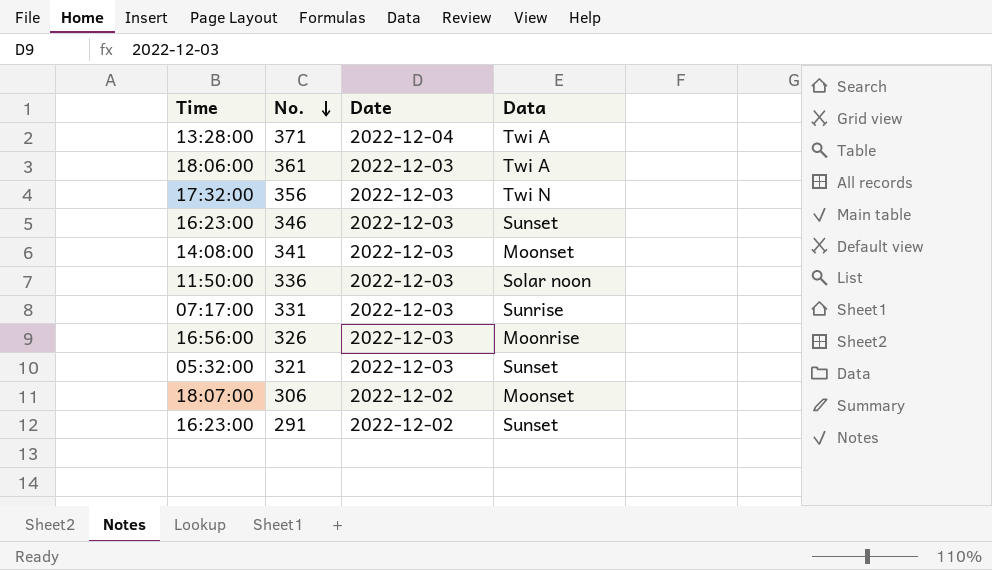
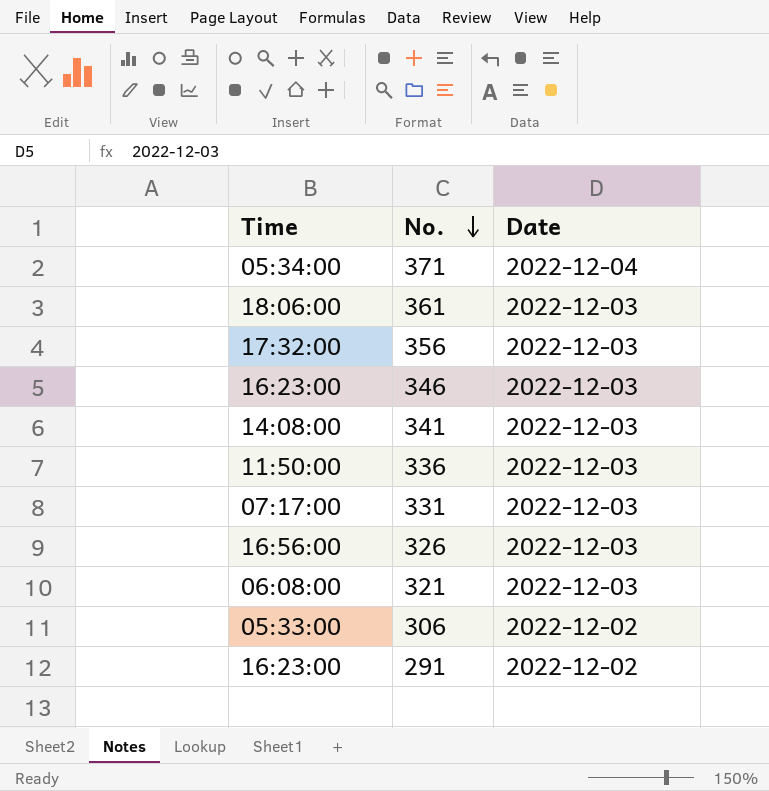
column Data | position: 4 -> none
371 | Time: 13:28:00 -> 05:34:00
321 | Time: 05:32:00 -> 06:08:00
306 | Time: 18:07:00 -> 05:33:00

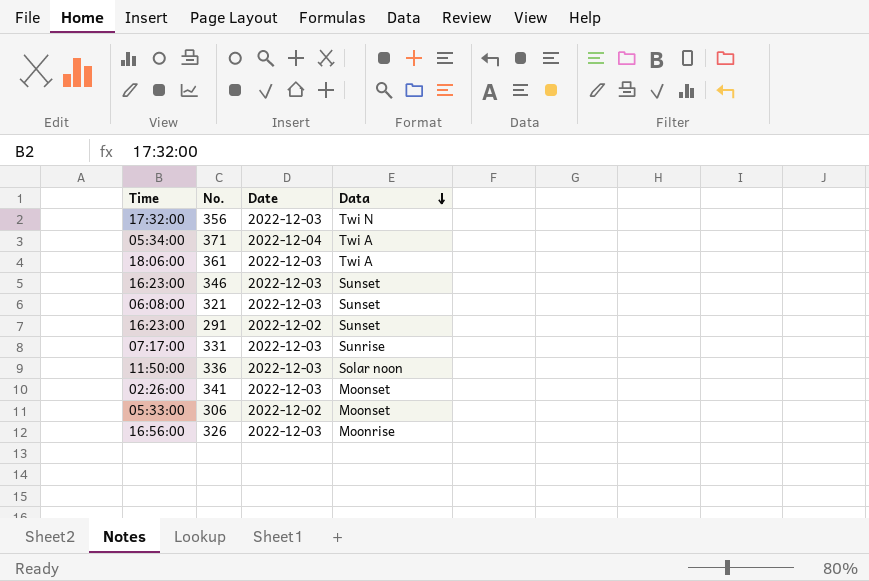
row order: No. descending -> Data descending
column Data | position: none -> 4
341 | Time: 14:08:00 -> 02:26:00

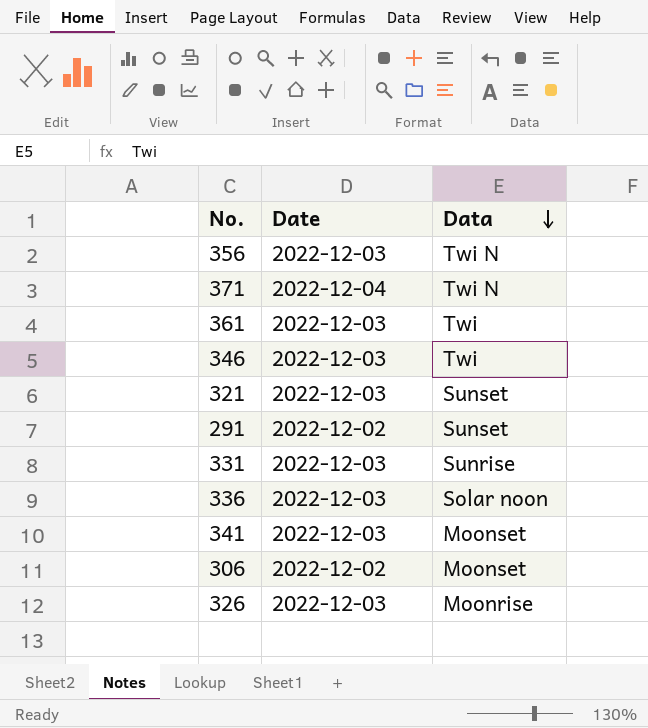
column Time | position: 1 -> none
371 | Data: Twi A -> Twi N
361 | Data: Twi A -> Twi
346 | Data: Sunset -> Twi

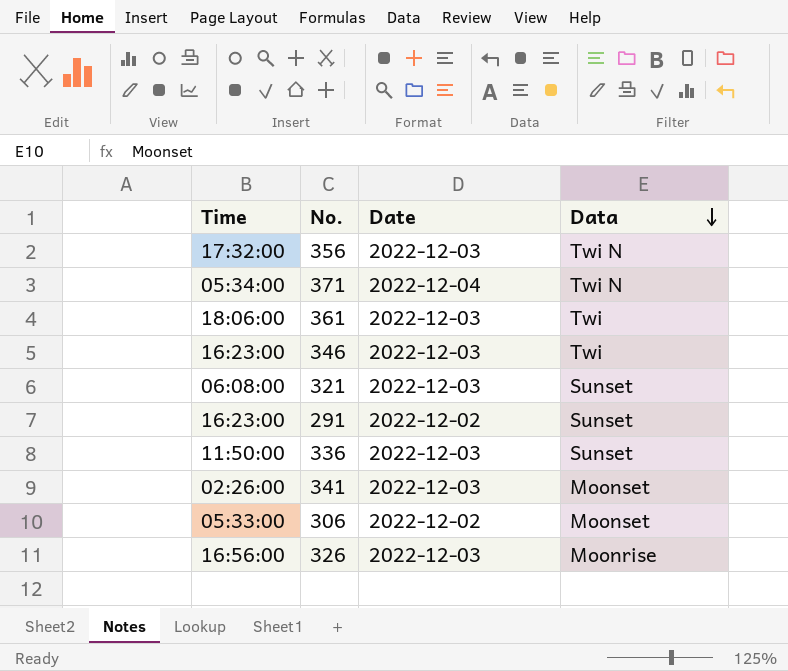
column Time | position: none -> 1
row 331: 2022-12-03 | Sunrise -> none
336 | Data: Solar noon -> Sunset

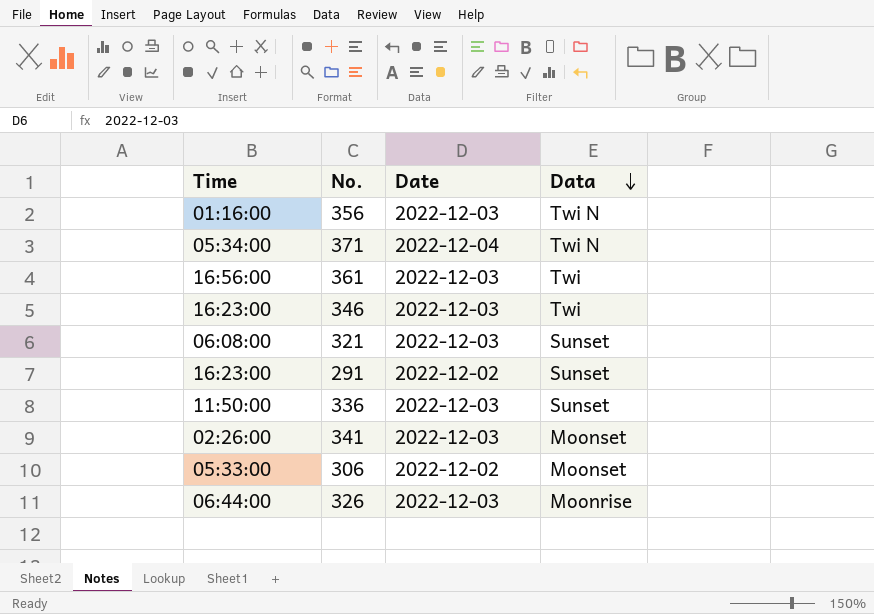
356 | Time: 17:32:00 -> 01:16:00
361 | Time: 18:06:00 -> 16:56:00
326 | Time: 16:56:00 -> 06:44:00

